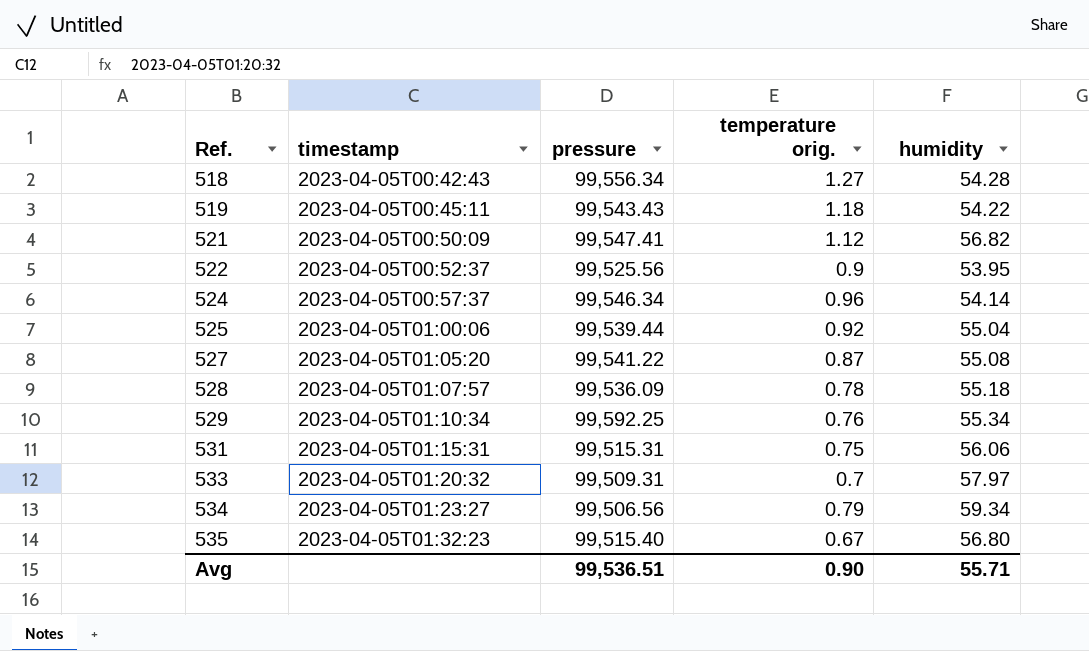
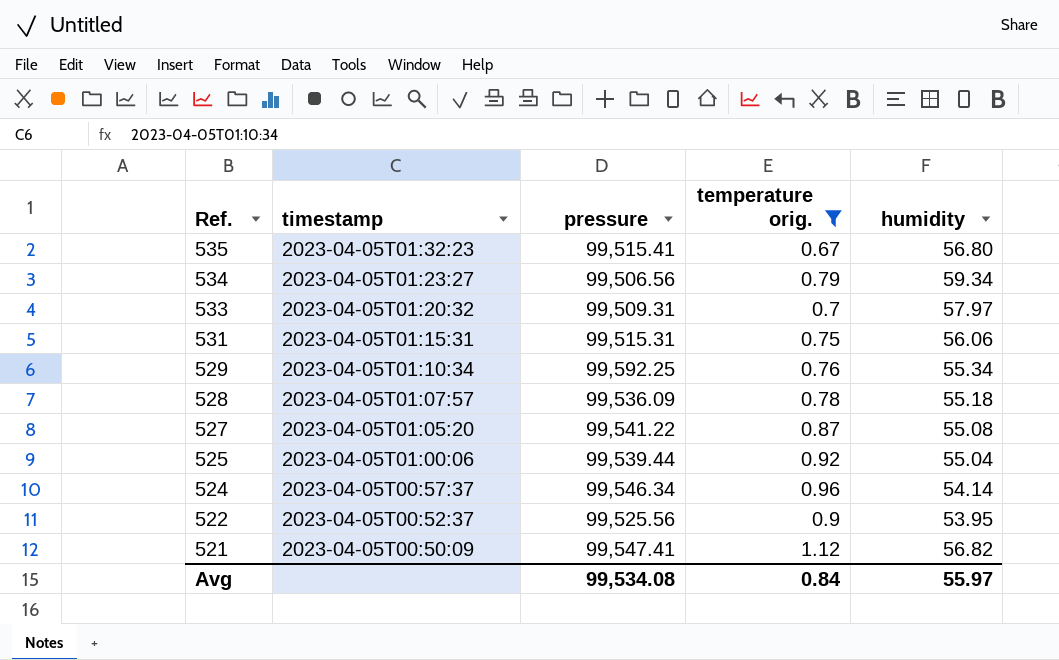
filter: none -> temperature orig. <= 1.12
row order: Ref. ascending -> Ref. descending
535 | pressure: 99,515.40 -> 99,515.41
Avg | pressure: 99,536.51 -> 99,534.08
Avg | temperature orig.: 0.90 -> 0.84
Avg | humidity: 55.71 -> 55.97

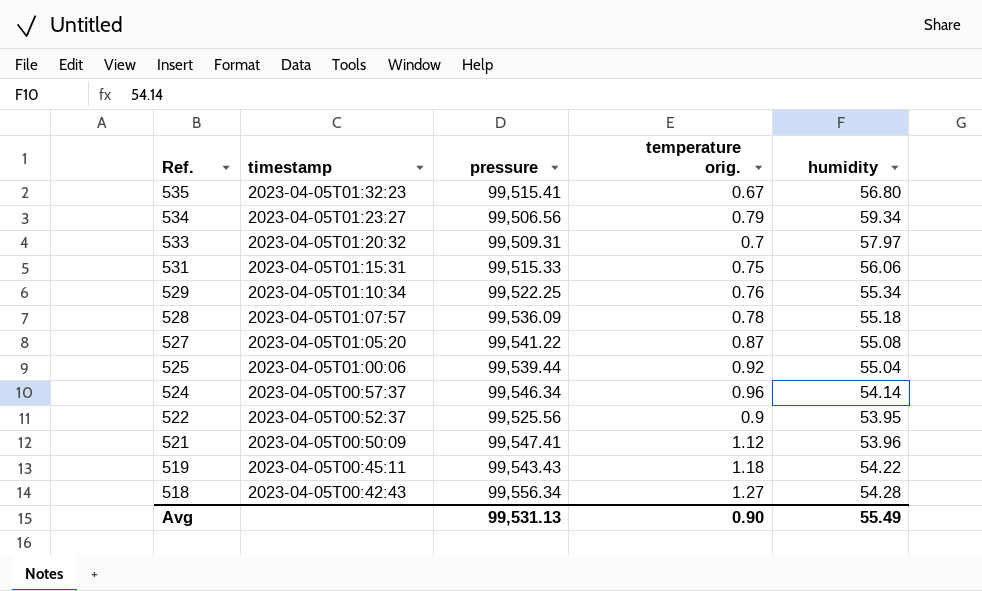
filter: temperature orig. <= 1.12 -> none
531 | pressure: 99,515.31 -> 99,515.33
529 | pressure: 99,592.25 -> 99,522.25
521 | humidity: 56.82 -> 53.96
Avg | pressure: 99,534.08 -> 99,531.13
Avg | temperature orig.: 0.84 -> 0.90
Avg | humidity: 55.97 -> 55.49

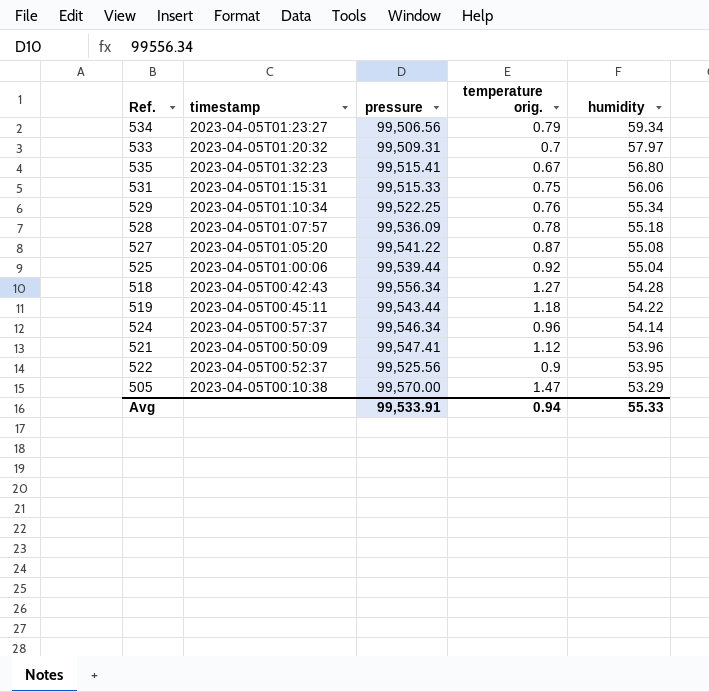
row order: Ref. descending -> humidity descending
519 | pressure: 99,543.43 -> 99,543.44
row 505: none -> 2023-04-05T00:10:38 | 99,570.00 | 1.47 | 53.29
Avg | pressure: 99,531.13 -> 99,533.91
Avg | temperature orig.: 0.90 -> 0.94
Avg | humidity: 55.49 -> 55.33

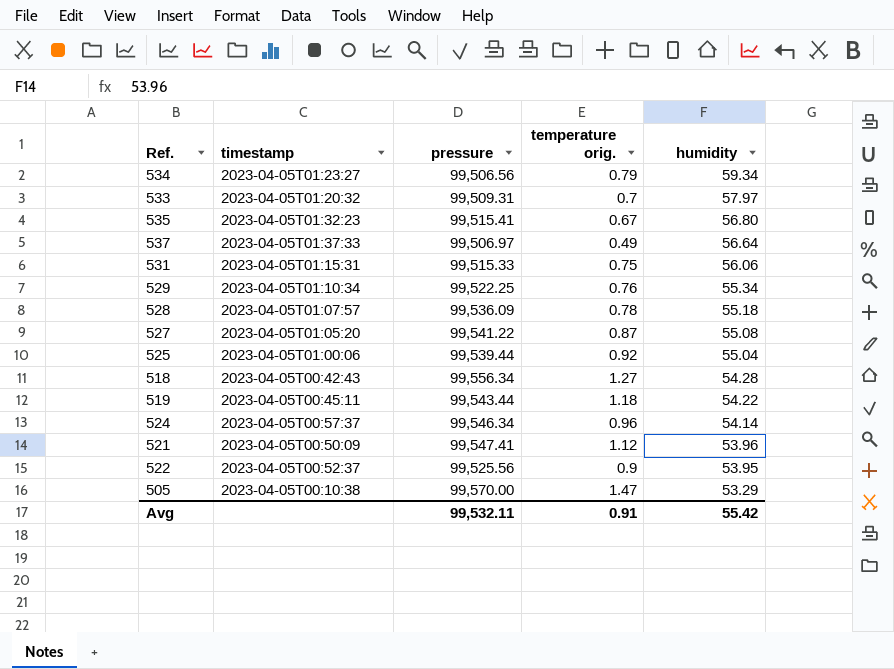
row 537: none -> 2023-04-05T01:37:33 | 99,506.97 | 0.49 | 56.64
Avg | pressure: 99,533.91 -> 99,532.11
Avg | temperature orig.: 0.94 -> 0.91
Avg | humidity: 55.33 -> 55.42

